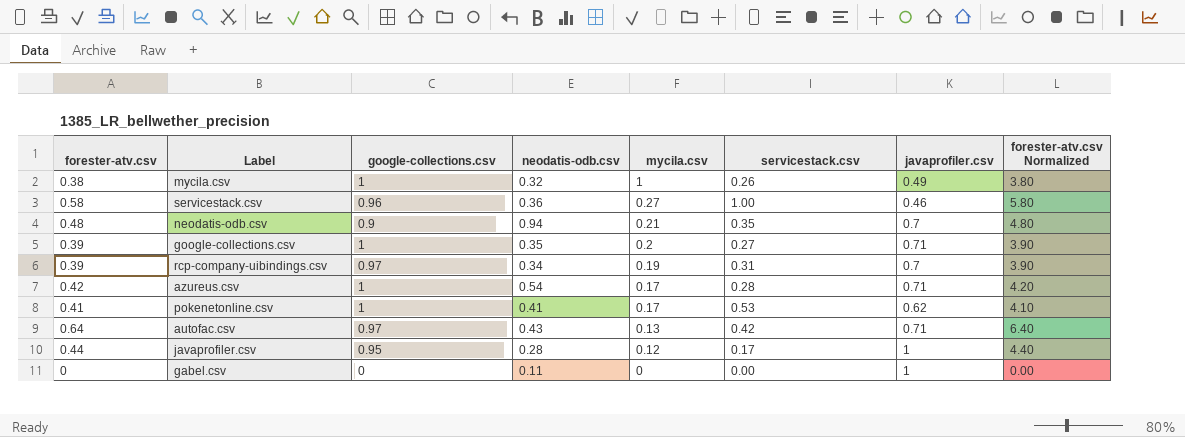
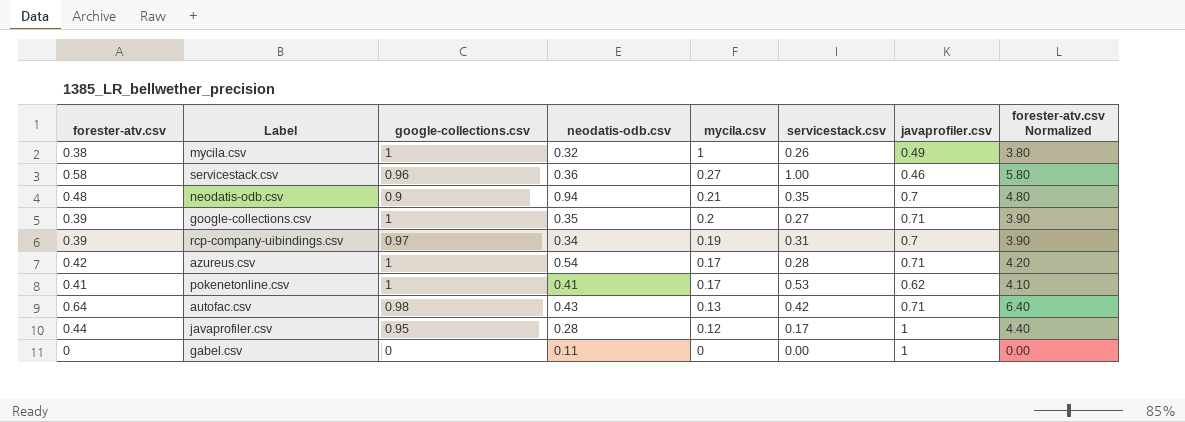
autofac.csv | google-collections.csv: 0.97 -> 0.98

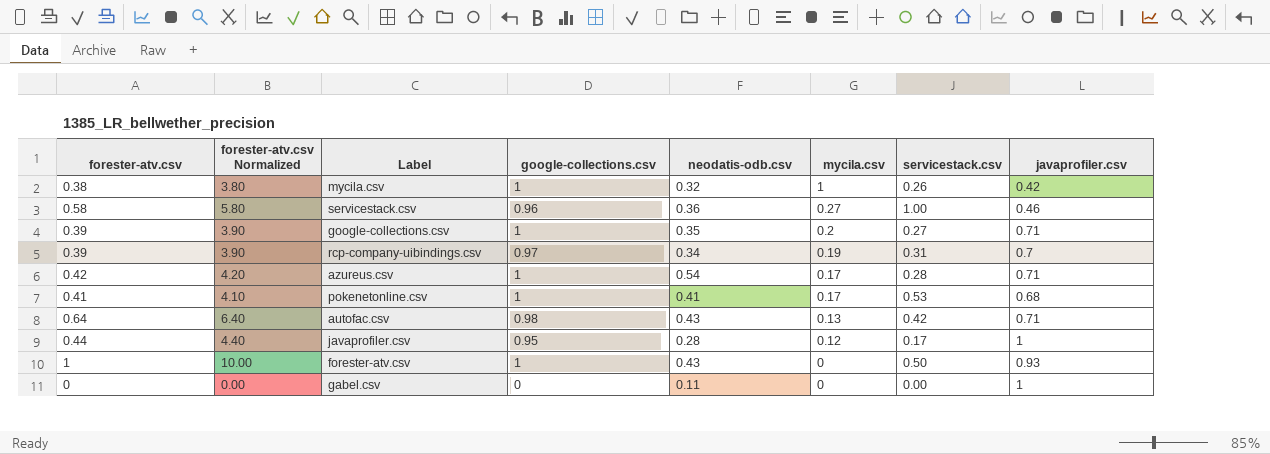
column forester-atv.csv Normalized | position: 8 -> 2
row neodatis-odb.csv: 0.48 | 0.9 | 0.94 | 0.21 | 0.35 | 0.7 | 4.80 -> none
mycila.csv | javaprofiler.csv: 0.49 -> 0.42
pokenetonline.csv | javaprofiler.csv: 0.62 -> 0.68
row forester-atv.csv: none -> 1 | 10.00 | 1 | 0.43 | 0 | 0.50 | 0.93

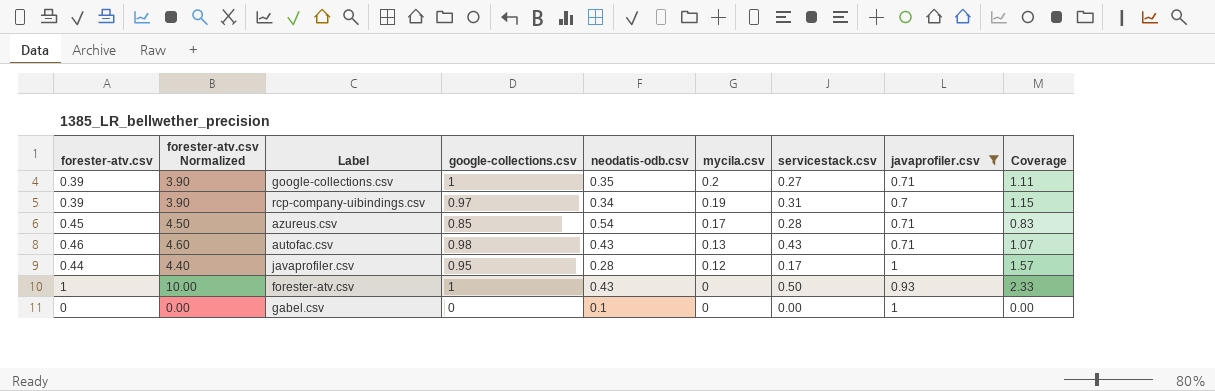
filter: none -> javaprofiler.csv >= 0.7
column Coverage | formula: none -> [forester-atv.csv] / [neodatis-odb.csv]
azureus.csv | forester-atv.csv: 0.42 -> 0.45
azureus.csv | forester-atv.csv Normalized: 4.20 -> 4.50
azureus.csv | google-collections.csv: 1 -> 0.85
autofac.csv | forester-atv.csv: 0.64 -> 0.46
autofac.csv | forester-atv.csv Normalized: 6.40 -> 4.60
autofac.csv | servicestack.csv: 0.42 -> 0.43
gabel.csv | neodatis-odb.csv: 0.11 -> 0.1

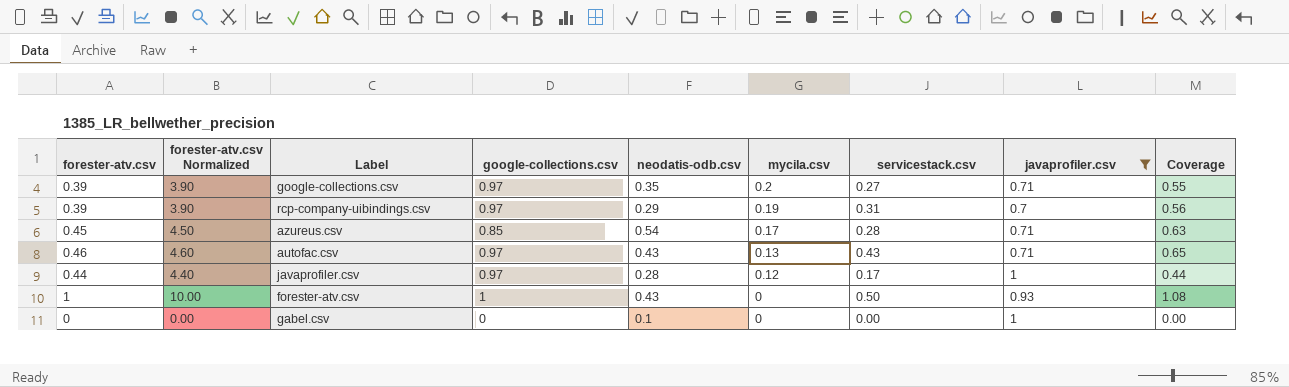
column Coverage | formula: [forester-atv.csv] / [neodatis-odb.csv] -> [forester-atv.csv] / [javaprofiler.csv]
google-collections.csv | google-collections.csv: 1 -> 0.97
rcp-company-uibindings.csv | neodatis-odb.csv: 0.34 -> 0.29
autofac.csv | google-collections.csv: 0.98 -> 0.97
javaprofiler.csv | google-collections.csv: 0.95 -> 0.97

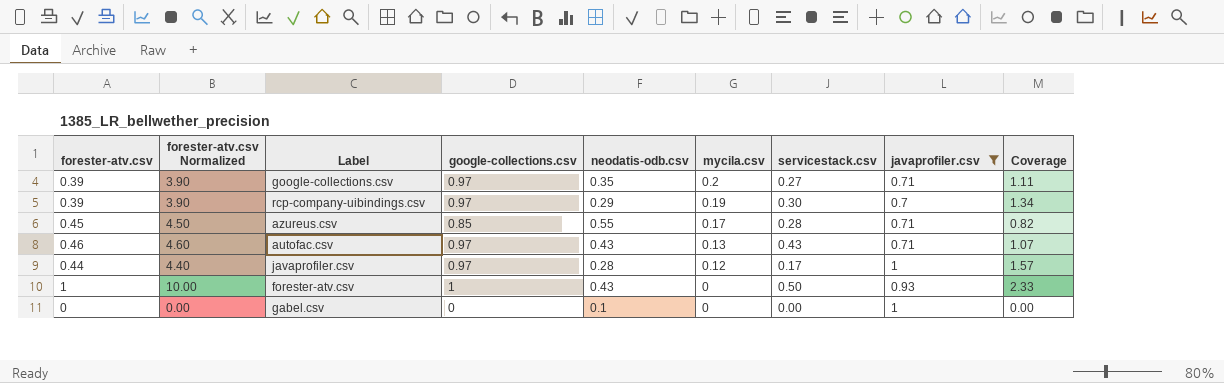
column Coverage | formula: [forester-atv.csv] / [javaprofiler.csv] -> [forester-atv.csv] / [neodatis-odb.csv]
rcp-company-uibindings.csv | servicestack.csv: 0.31 -> 0.30
azureus.csv | neodatis-odb.csv: 0.54 -> 0.55

